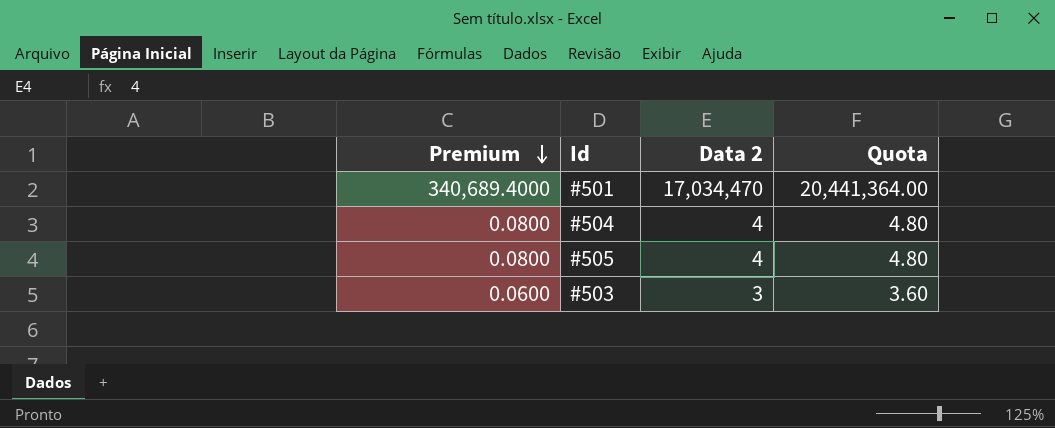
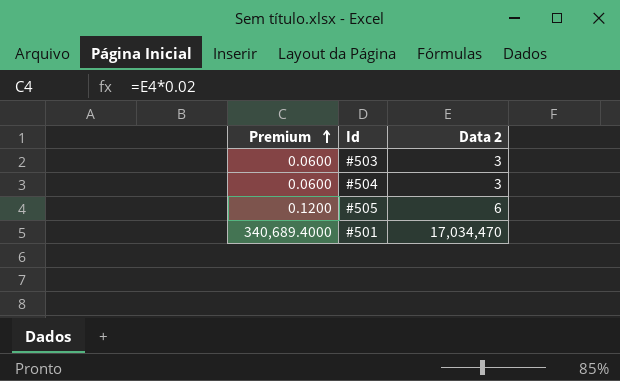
row order: Premium descending -> Premium ascending
column Quota | formula: [Data 2] * 1.2 -> none
#504 | Premium: 0.0800 -> 0.0600
#504 | Data 2: 4 -> 3
#505 | Premium: 0.0800 -> 0.1200
#505 | Data 2: 4 -> 6

